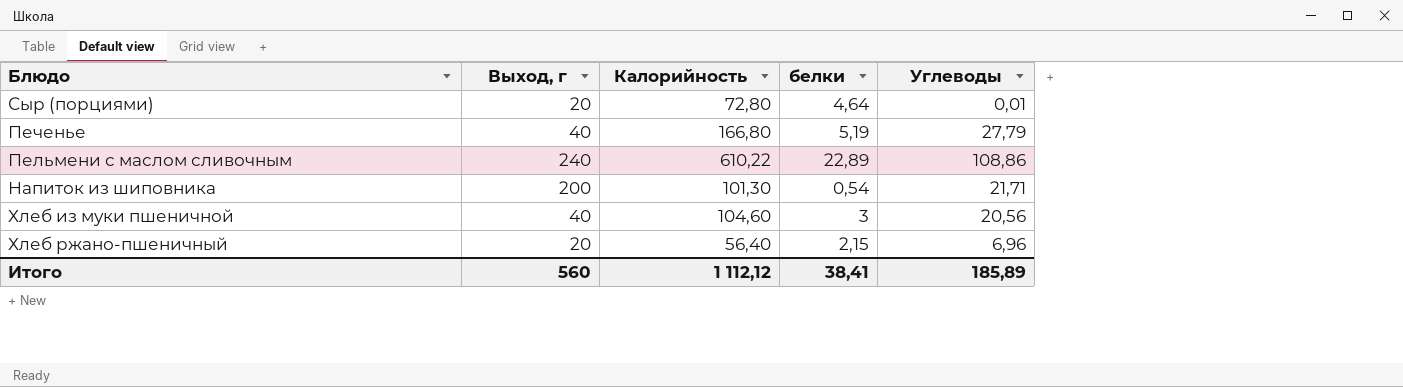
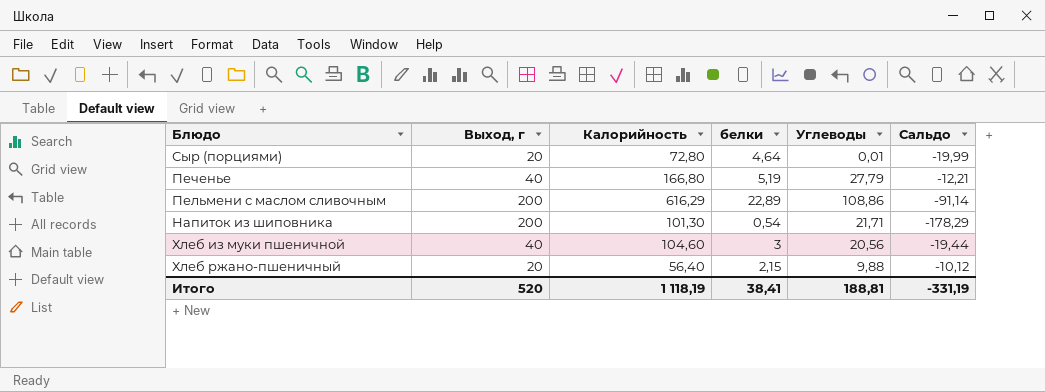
column Сальдо | formula: none -> [Углеводы] - [Выход, г]
Пельмени с маслом сливочным | Выход, г: 240 -> 200
Пельмени с маслом сливочным | Калорийность: 610,22 -> 616,29
Хлеб ржано-пшеничный | Углеводы: 6,96 -> 9,88
Итого | Выход, г: 560 -> 520
Итого | Калорийность: 1 112,12 -> 1 118,19
Итого | Углеводы: 185,89 -> 188,81

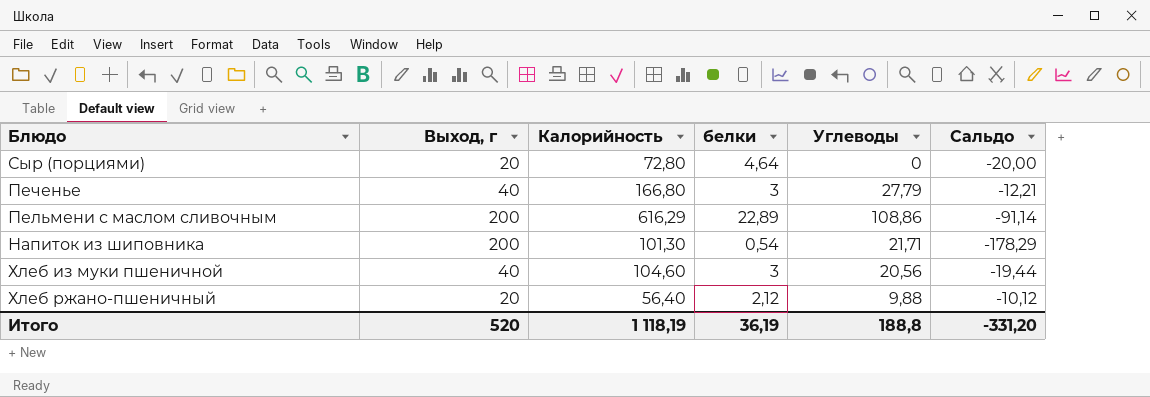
Сыр (порциями) | Углеводы: 0,01 -> 0
Сыр (порциями) | Сальдо: -19,99 -> -20,00
Печенье | белки: 5,19 -> 3
Хлеб ржано-пшеничный | белки: 2,15 -> 2,12
Итого | белки: 38,41 -> 36,19
Итого | Углеводы: 188,81 -> 188,8
Итого | Сальдо: -331,19 -> -331,20

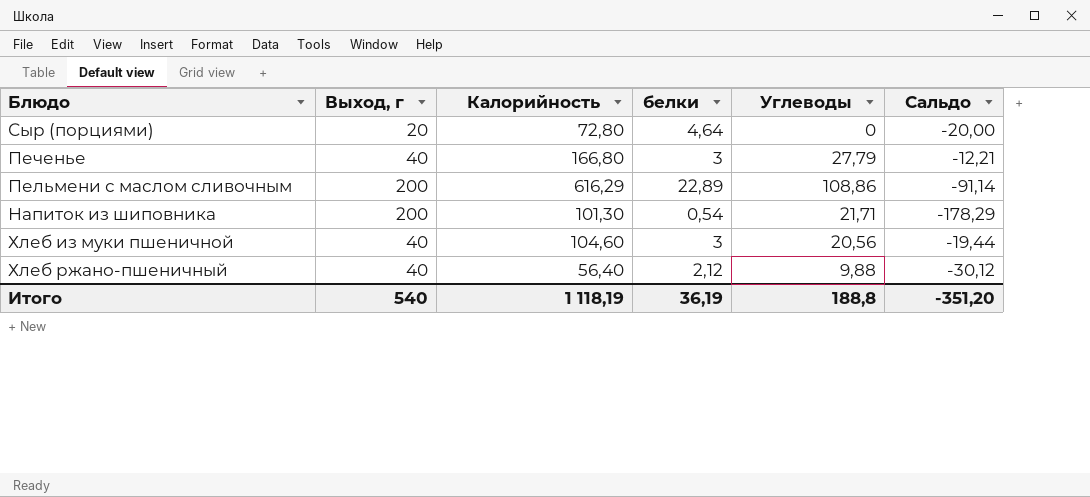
Хлеб ржано-пшеничный | Выход, г: 20 -> 40
Хлеб ржано-пшеничный | Сальдо: -10,12 -> -30,12
Итого | Выход, г: 520 -> 540
Итого | Сальдо: -331,20 -> -351,20

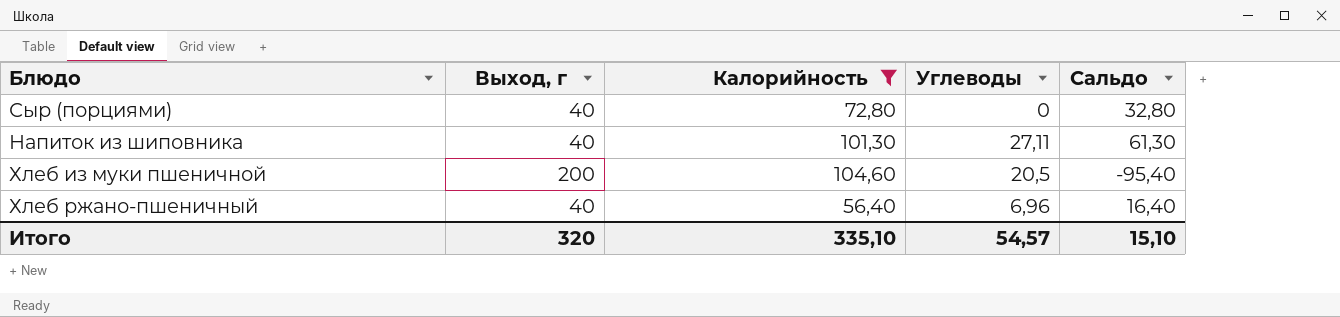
filter: none -> Калорийность <= 104,60
column белки | position: 4 -> none
column Сальдо | formula: [Углеводы] - [Выход, г] -> [Калорийность] - [Выход, г]
Сыр (порциями) | Выход, г: 20 -> 40
Напиток из шиповника | Выход, г: 200 -> 40
Напиток из шиповника | Углеводы: 21,71 -> 27,11
Хлеб из муки пшеничной | Выход, г: 40 -> 200
Хлеб из муки пшеничной | Углеводы: 20,56 -> 20,5
Хлеб ржано-пшеничный | Углеводы: 9,88 -> 6,96
Итого | Выход, г: 540 -> 320
Итого | Калорийность: 1 118,19 -> 335,10
Итого | Углеводы: 188,8 -> 54,57
Итого | Сальдо: -351,20 -> 15,10

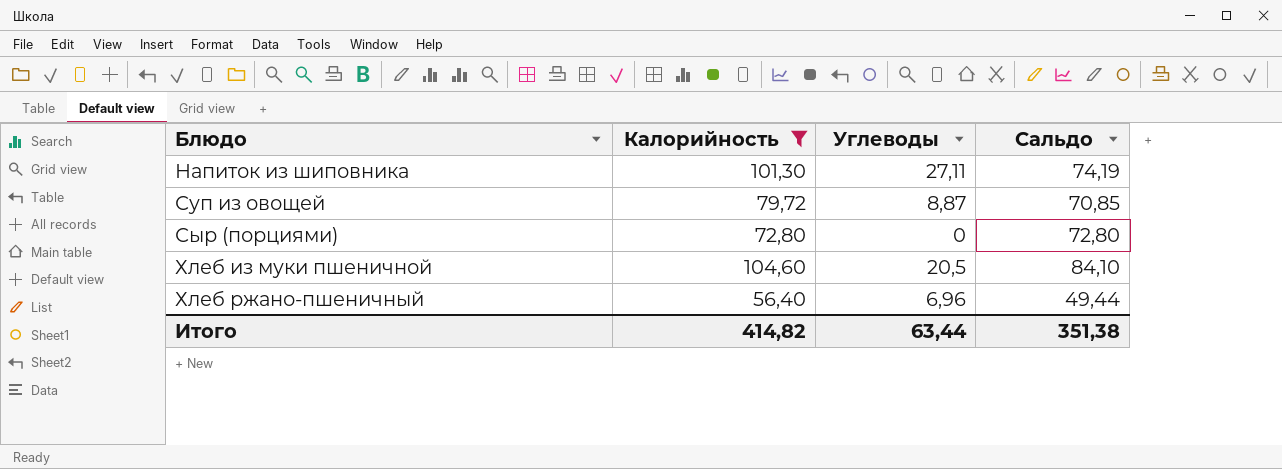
row order: none -> Блюдо ascending
column Выход, г | position: 2 -> none
column Сальдо | formula: [Калорийность] - [Выход, г] -> [Калорийность] - [Углеводы]
row Суп из овощей: none -> 79,72 | 8,87 | 70,85
Итого | Калорийность: 335,10 -> 414,82
Итого | Углеводы: 54,57 -> 63,44
Итого | Сальдо: 15,10 -> 351,38

